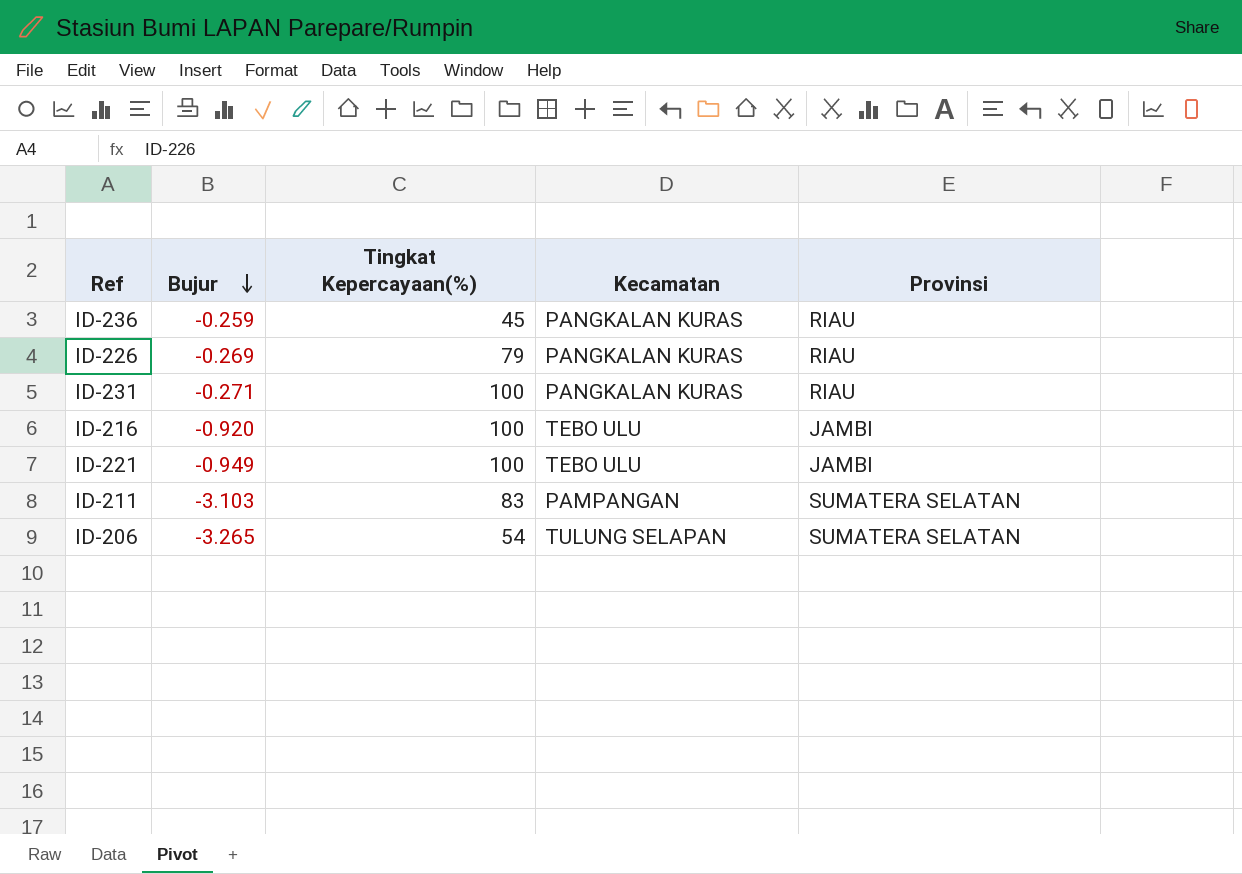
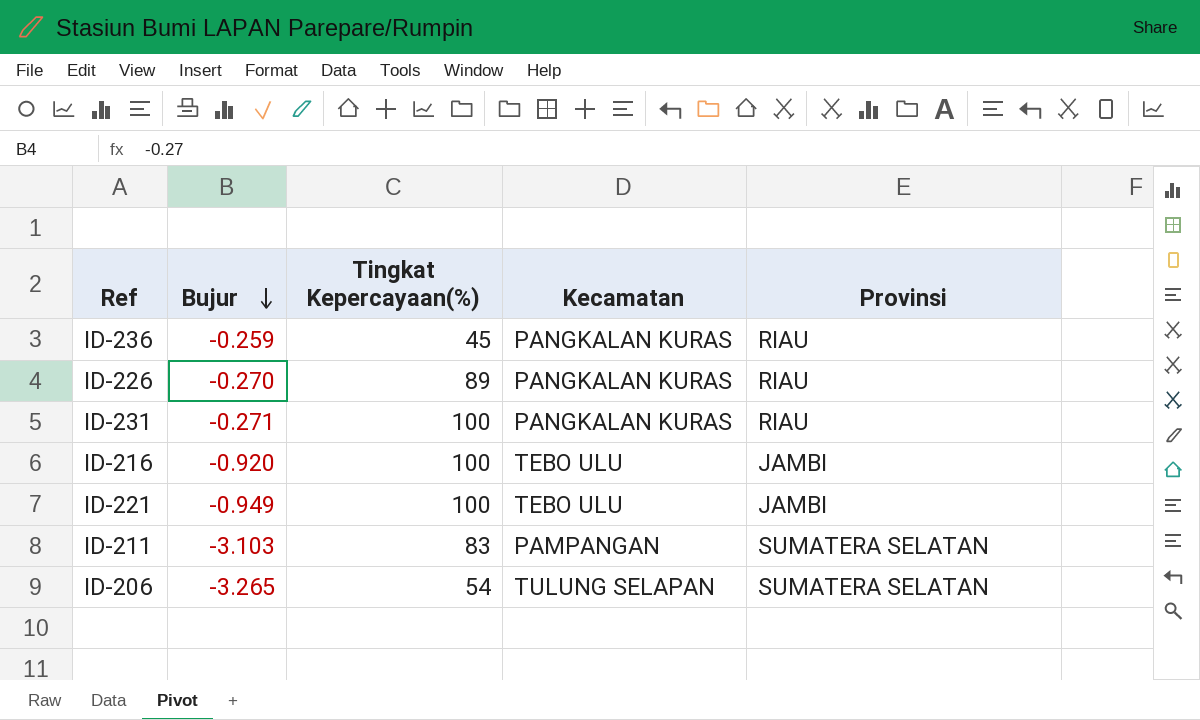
ID-226 | Bujur: -0.269 -> -0.270
ID-226 | Tingkat Kepercayaan(%): 79 -> 89

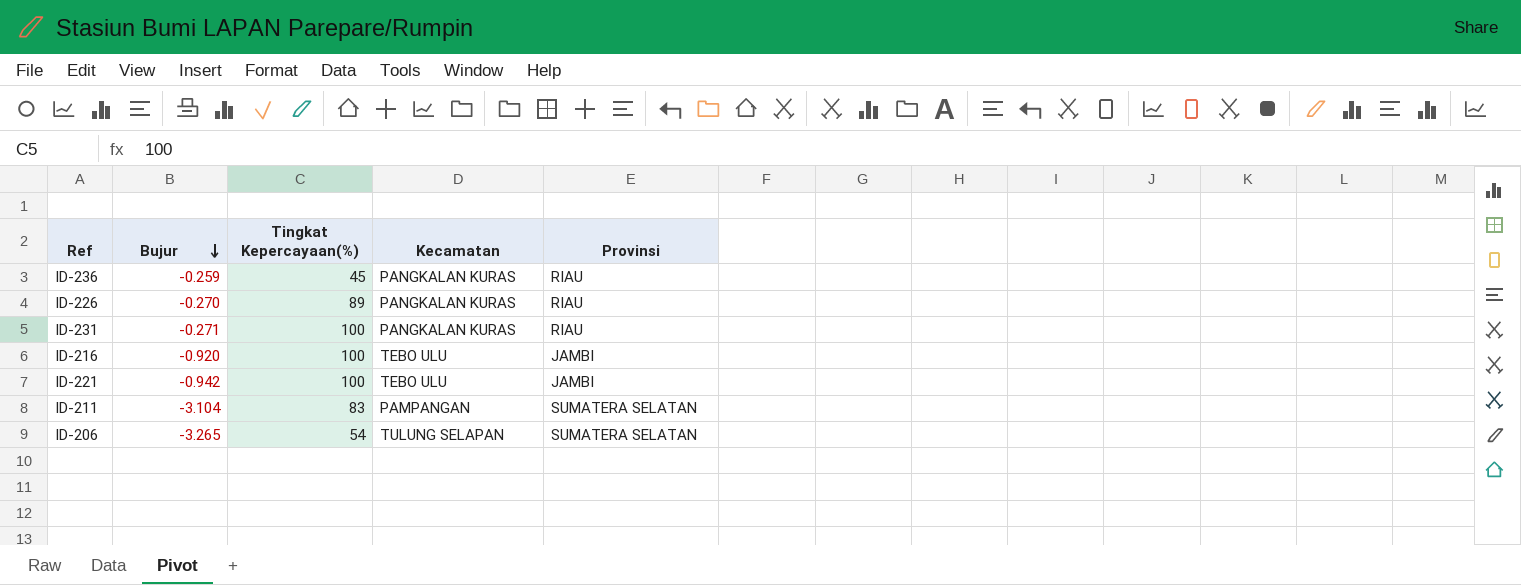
ID-221 | Bujur: -0.949 -> -0.942
ID-211 | Bujur: -3.103 -> -3.104

